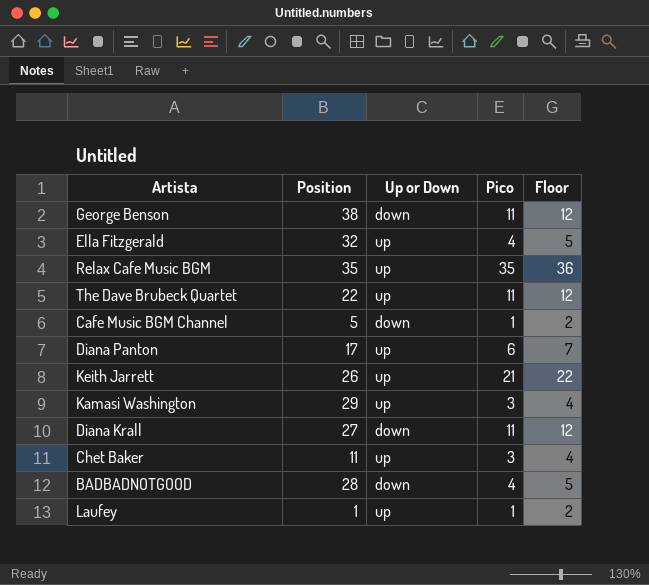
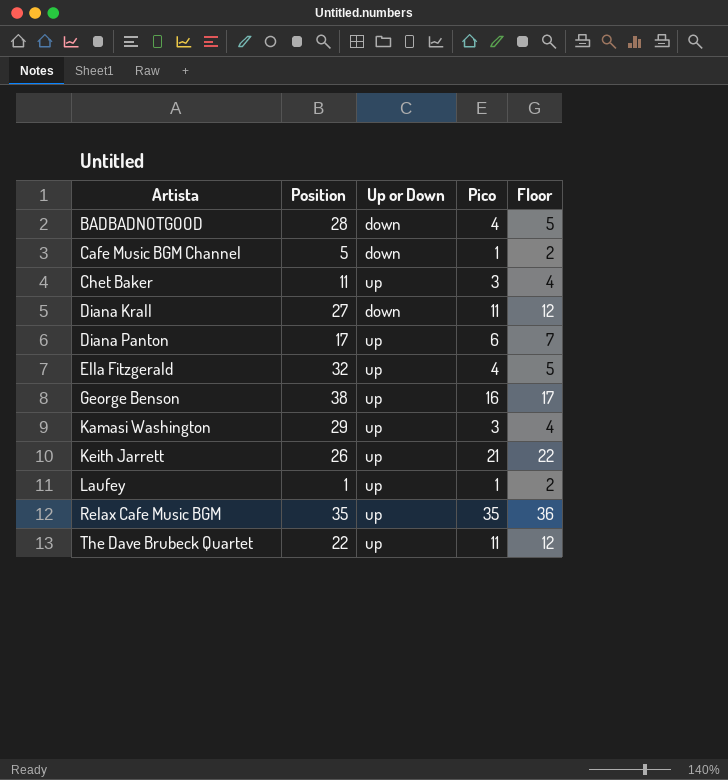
row order: none -> Artista ascending
George Benson | Up or Down: down -> up
George Benson | Pico: 11 -> 16
George Benson | Floor: 12 -> 17

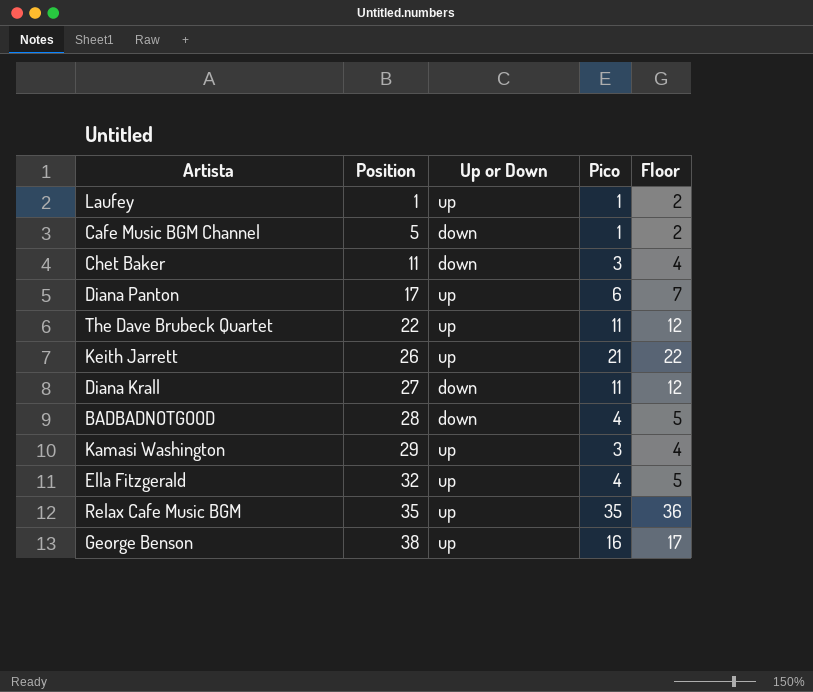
row order: Artista ascending -> Position ascending
Chet Baker | Up or Down: up -> down

